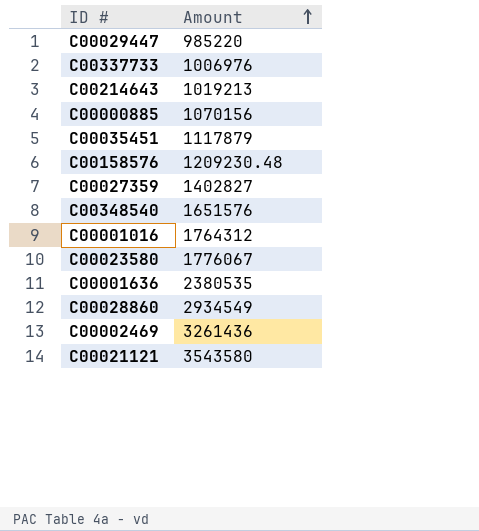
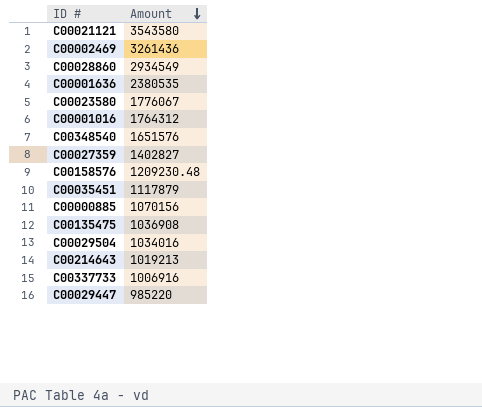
row order: Amount ascending -> Amount descending
row C00135475: none -> 1036908
row C00029504: none -> 1034016
C00337733 | Amount: 1006976 -> 1006916

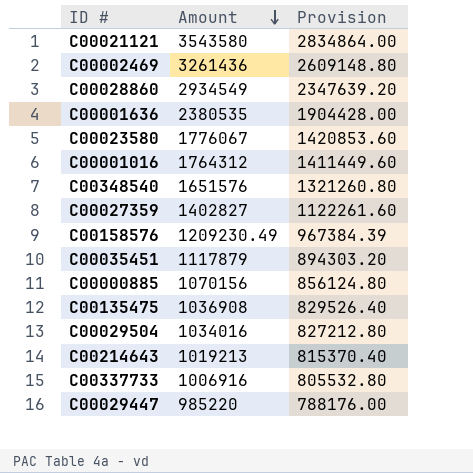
column Provision | formula: none -> [Amount] * 0.8
C00158576 | Amount: 1209230.48 -> 1209230.49

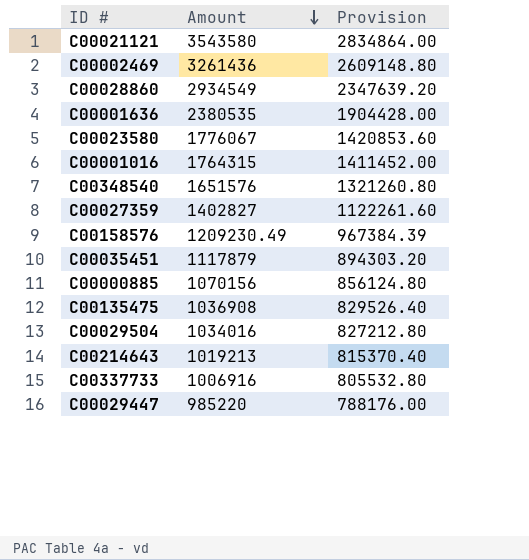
C00001016 | Amount: 1764312 -> 1764315
C00001016 | Provision: 1411449.60 -> 1411452.00

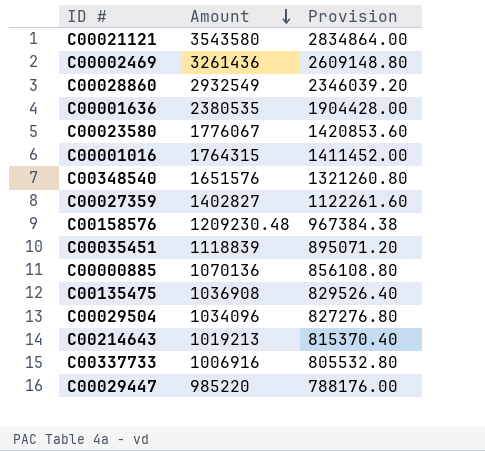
C00028860 | Amount: 2934549 -> 2932549
C00028860 | Provision: 2347639.20 -> 2346039.20
C00158576 | Amount: 1209230.49 -> 1209230.48
C00158576 | Provision: 967384.39 -> 967384.38
C00035451 | Amount: 1117879 -> 1118839
C00035451 | Provision: 894303.20 -> 895071.20
C00000885 | Amount: 1070156 -> 1070136
C00000885 | Provision: 856124.80 -> 856108.80
C00029504 | Amount: 1034016 -> 1034096
C00029504 | Provision: 827212.80 -> 827276.80

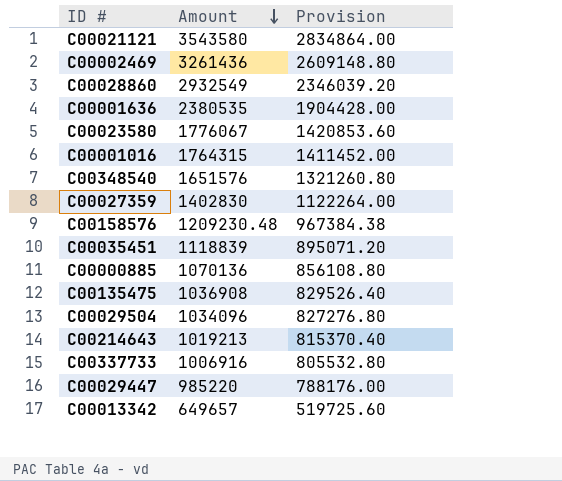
C00027359 | Amount: 1402827 -> 1402830
C00027359 | Provision: 1122261.60 -> 1122264.00
row C00013342: none -> 649657 | 519725.60

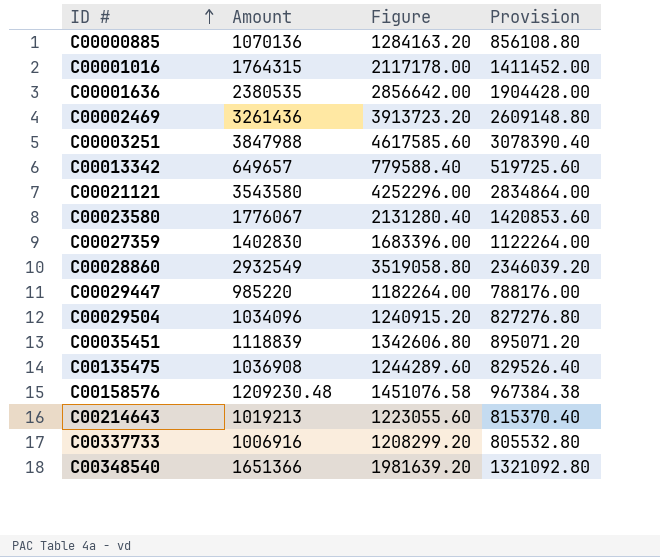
row order: Amount descending -> ID # ascending
column Figure | formula: none -> [Amount] * 1.2
row C00003251: none -> 3847988 | 4617585.60 | 3078390.40
C00348540 | Amount: 1651576 -> 1651366
C00348540 | Provision: 1321260.80 -> 1321092.80

